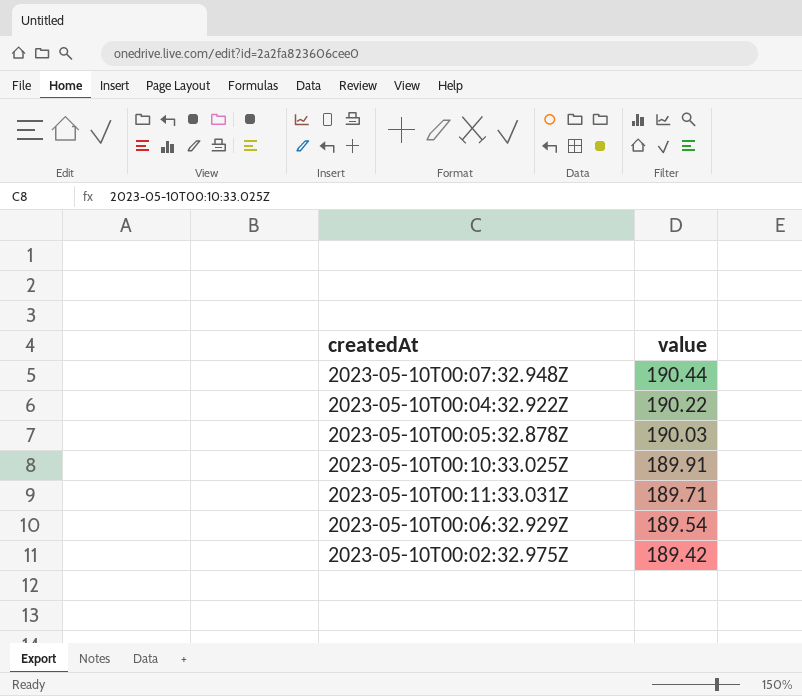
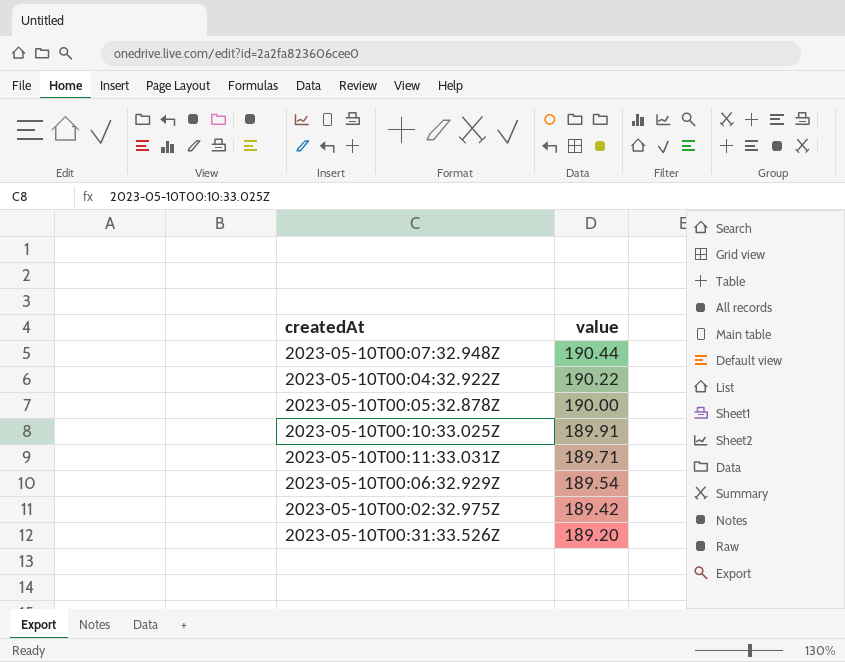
2023-05-10T00:05:32.878Z | value: 190.03 -> 190.00
row 2023-05-10T00:31:33.526Z: none -> 189.20

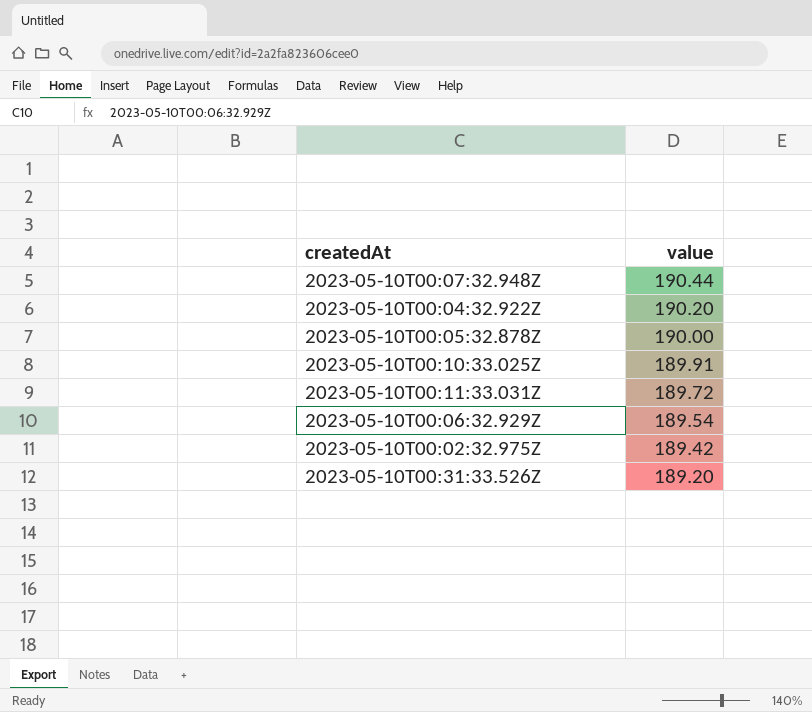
2023-05-10T00:04:32.922Z | value: 190.22 -> 190.20
2023-05-10T00:11:33.031Z | value: 189.71 -> 189.72

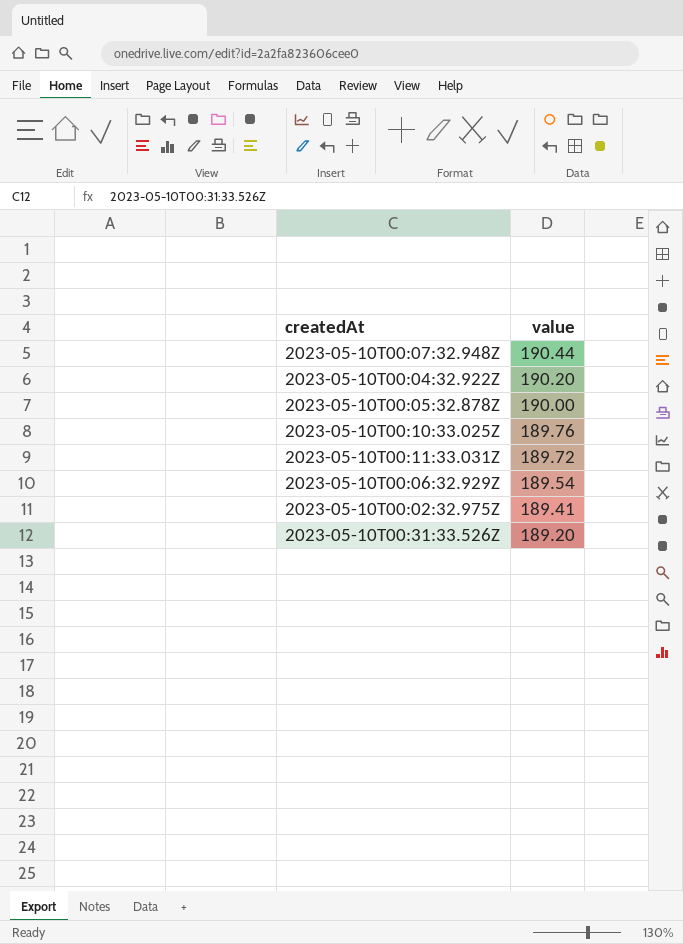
2023-05-10T00:10:33.025Z | value: 189.91 -> 189.76
2023-05-10T00:02:32.975Z | value: 189.42 -> 189.41

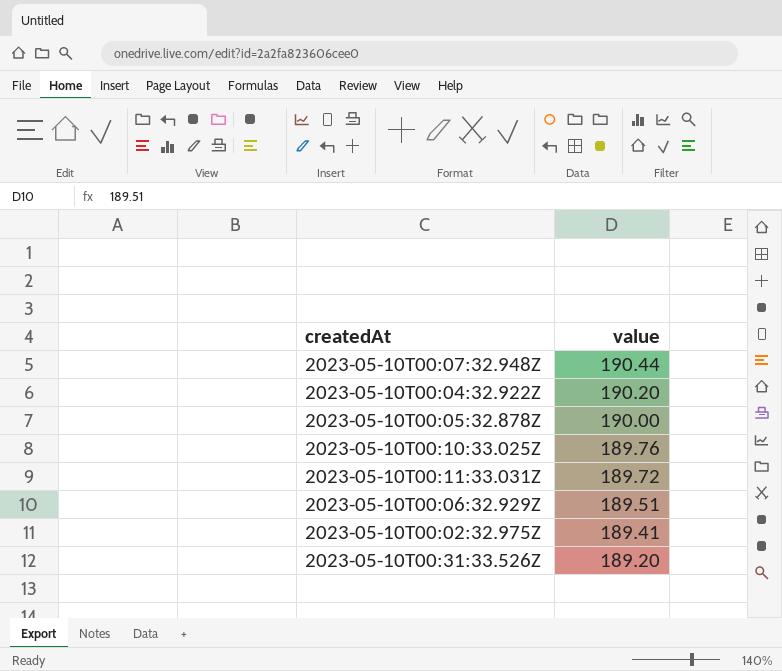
2023-05-10T00:06:32.929Z | value: 189.54 -> 189.51

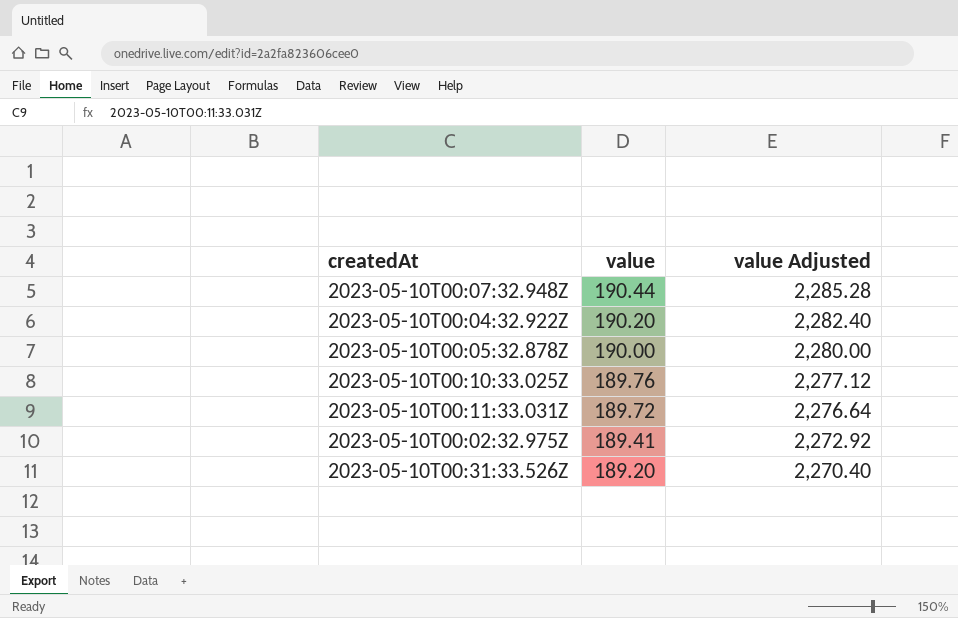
column value Adjusted | formula: none -> [value] * 12
row 2023-05-10T00:06:32.929Z: 189.51 -> none

